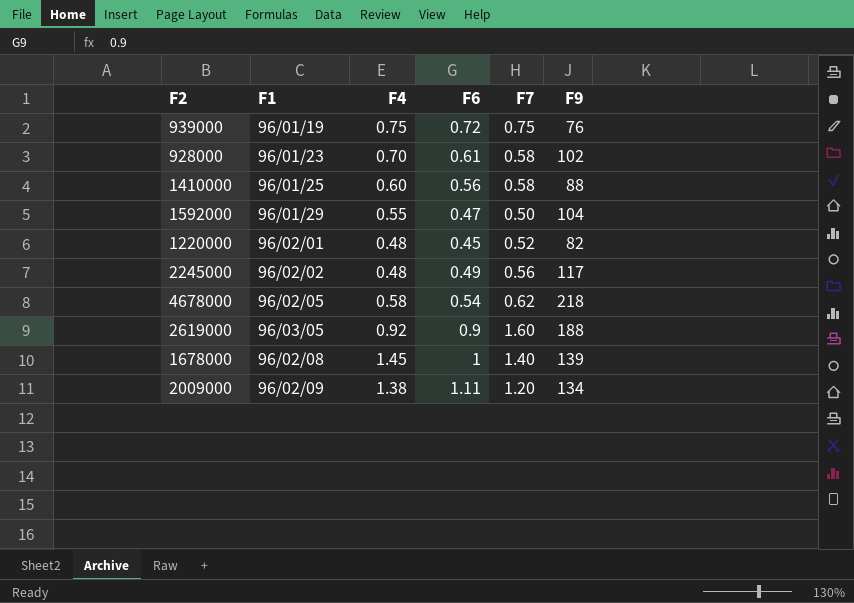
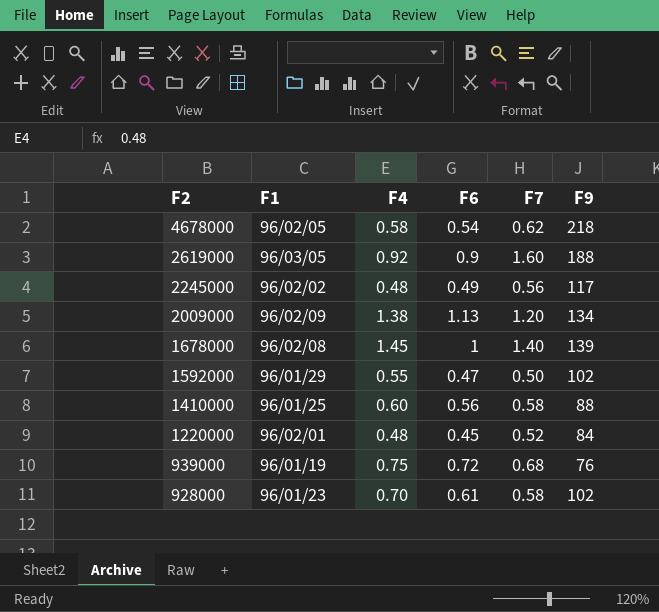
row order: none -> F2 descending
2009000 | F6: 1.11 -> 1.13
1592000 | F9: 104 -> 102
1220000 | F9: 82 -> 84
939000 | F7: 0.75 -> 0.68

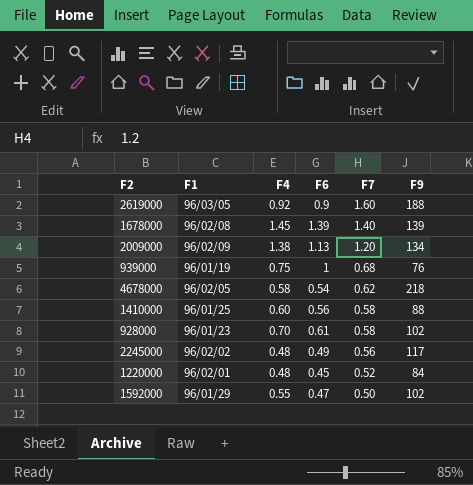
row order: F2 descending -> F7 descending
1678000 | F6: 1 -> 1.39
939000 | F6: 0.72 -> 1

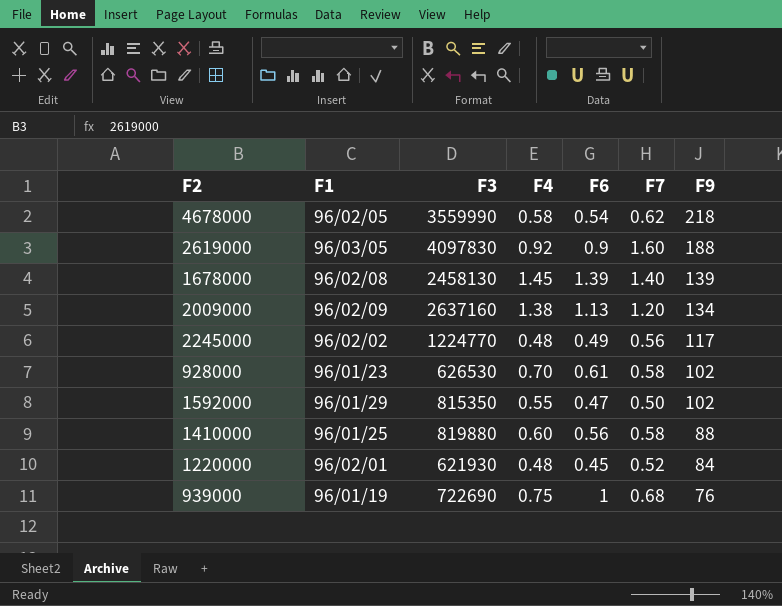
row order: F7 descending -> F9 descending
column F3 | position: none -> 3

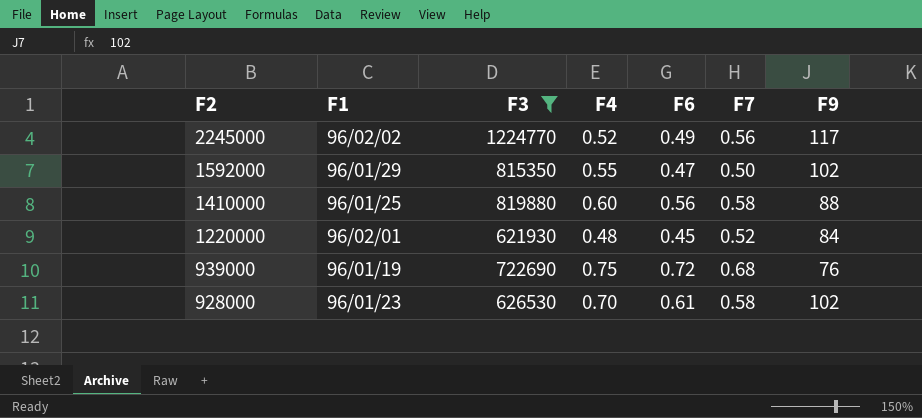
filter: none -> F3 <= 1224770
row order: F9 descending -> F2 descending
2245000 | F4: 0.48 -> 0.52
939000 | F6: 1 -> 0.72

